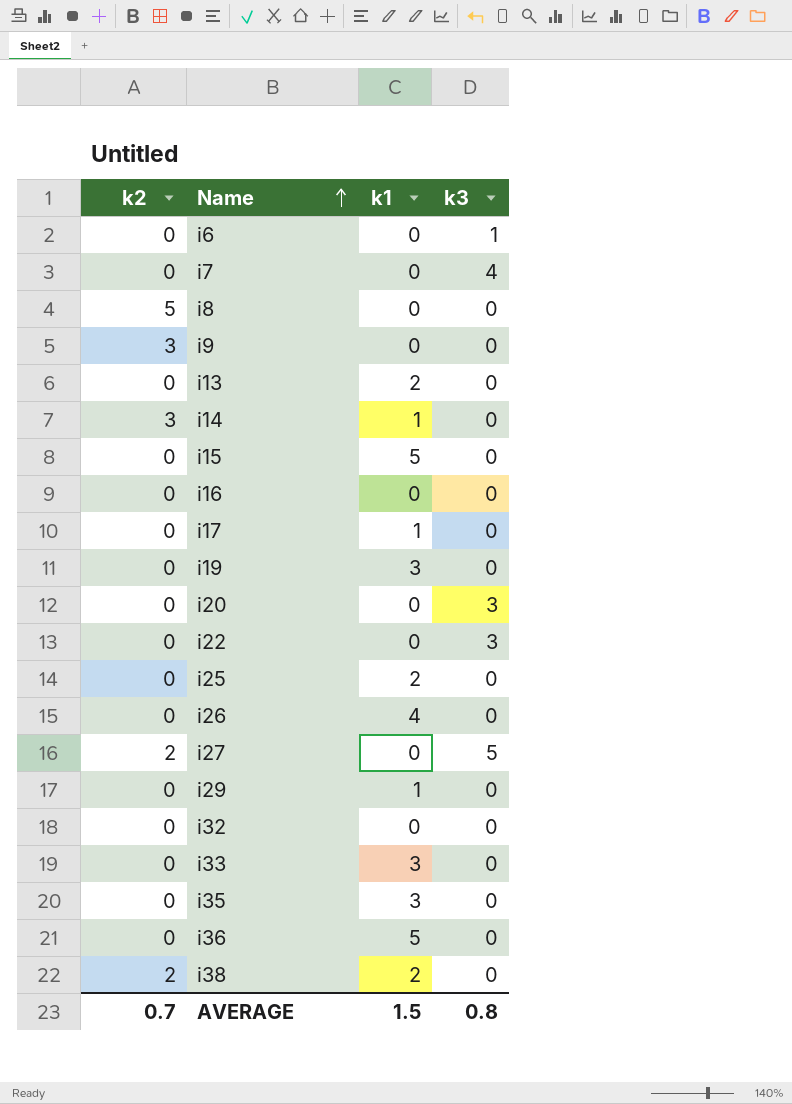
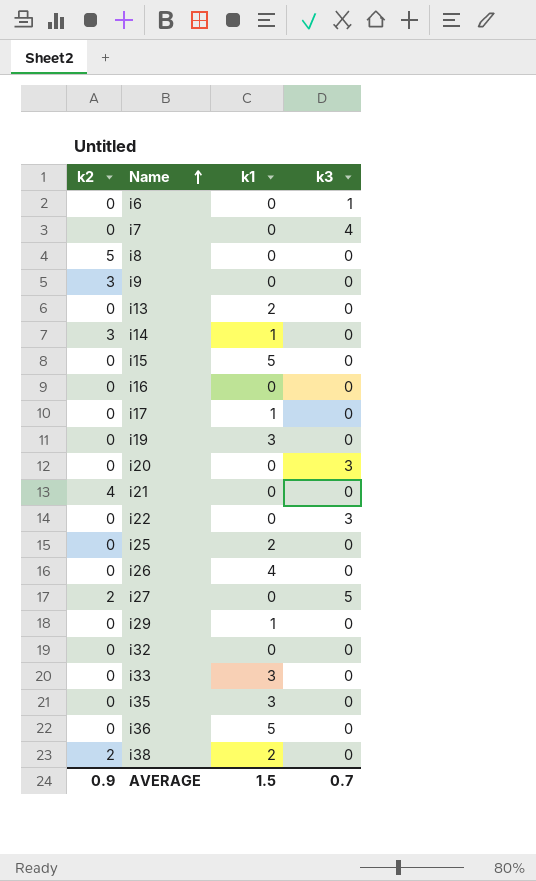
row i21: none -> 4 | 0 | 0
AVERAGE | k2: 0.7 -> 0.9
AVERAGE | k3: 0.8 -> 0.7

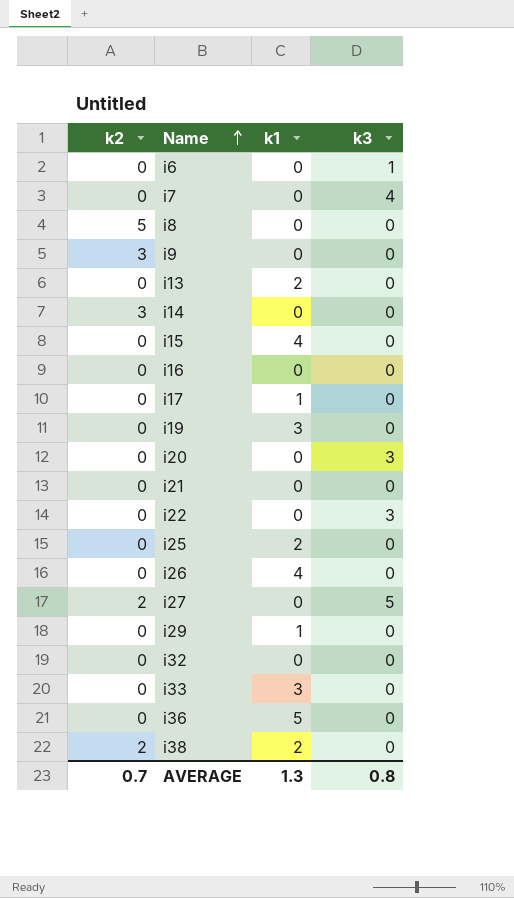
row i35: 0 | 3 | 0 -> none
i14 | k1: 1 -> 0
i15 | k1: 5 -> 4
i21 | k2: 4 -> 0
AVERAGE | k2: 0.9 -> 0.7
AVERAGE | k1: 1.5 -> 1.3
AVERAGE | k3: 0.7 -> 0.8

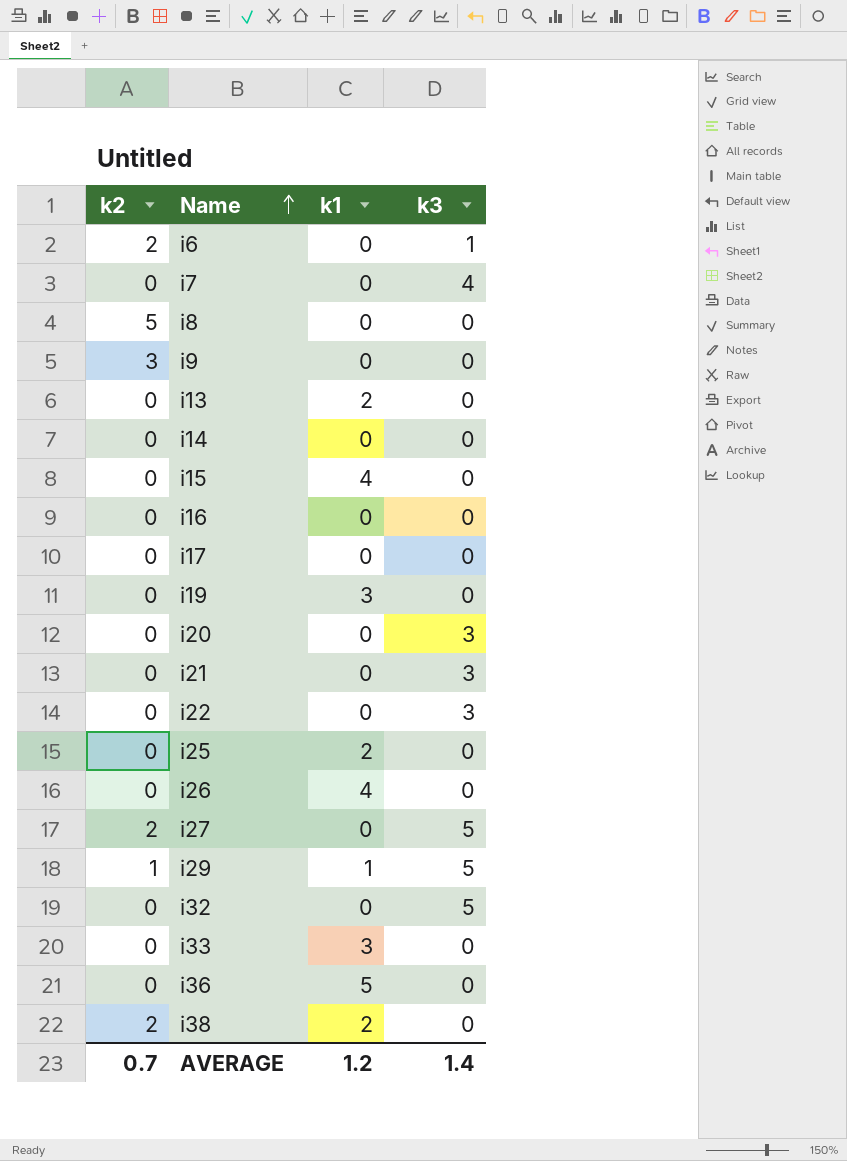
i6 | k2: 0 -> 2
i14 | k2: 3 -> 0
i17 | k1: 1 -> 0
i21 | k3: 0 -> 3
i29 | k2: 0 -> 1
i29 | k3: 0 -> 5
i32 | k3: 0 -> 5
AVERAGE | k1: 1.3 -> 1.2
AVERAGE | k3: 0.8 -> 1.4

